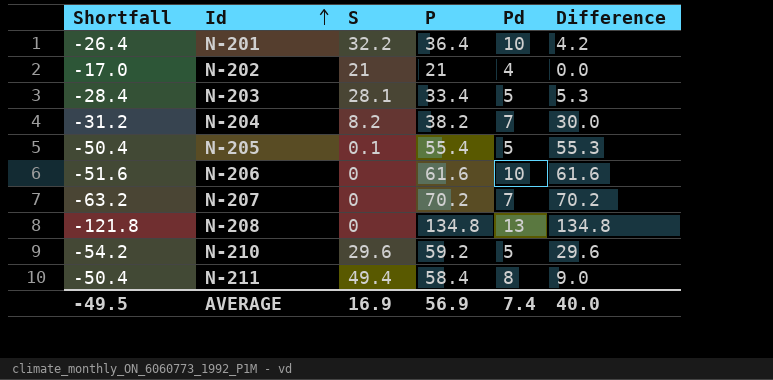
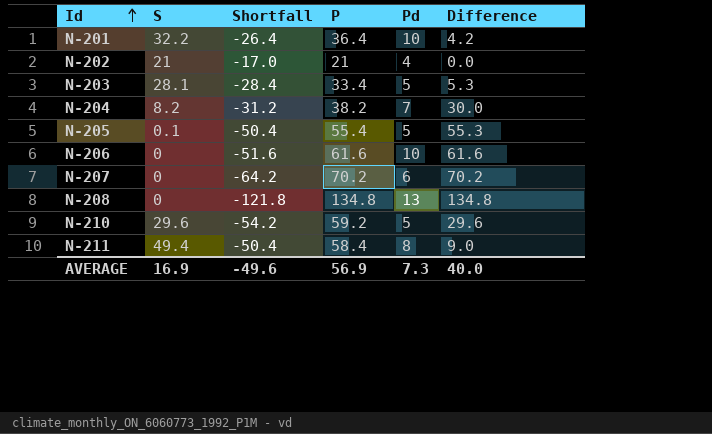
column Shortfall | position: 1 -> 3
N-207 | Shortfall: -63.2 -> -64.2
N-207 | Pd: 7 -> 6
AVERAGE | Shortfall: -49.5 -> -49.6
AVERAGE | Pd: 7.4 -> 7.3

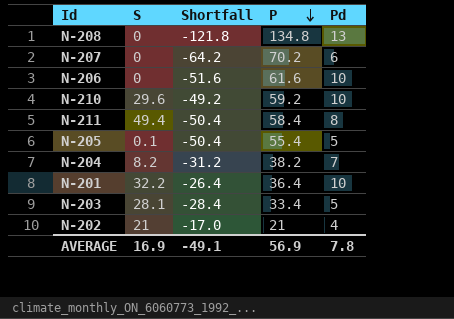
row order: Id ascending -> P descending
column Difference | formula: [P] - [S] -> none
N-210 | Shortfall: -54.2 -> -49.2
N-210 | Pd: 5 -> 10
AVERAGE | Shortfall: -49.6 -> -49.1
AVERAGE | Pd: 7.3 -> 7.8

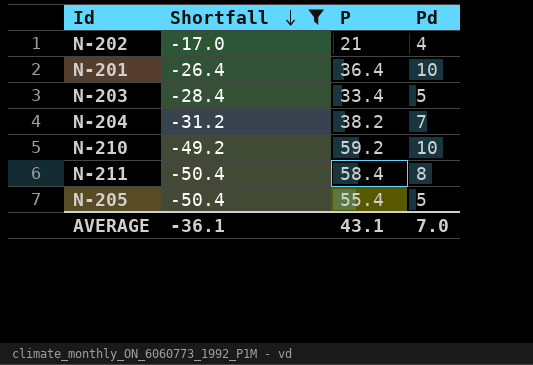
filter: none -> Shortfall >= -50.4
row order: P descending -> Shortfall descending
column S | position: 2 -> none
AVERAGE | Shortfall: -49.1 -> -36.1
AVERAGE | P: 56.9 -> 43.1
AVERAGE | Pd: 7.8 -> 7.0

